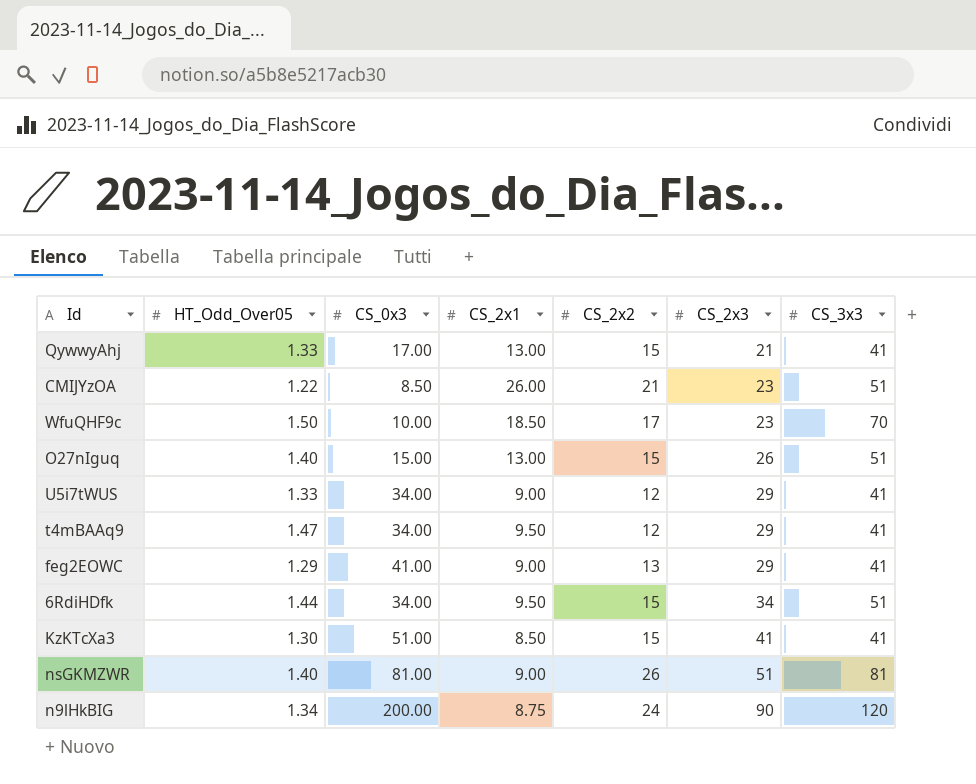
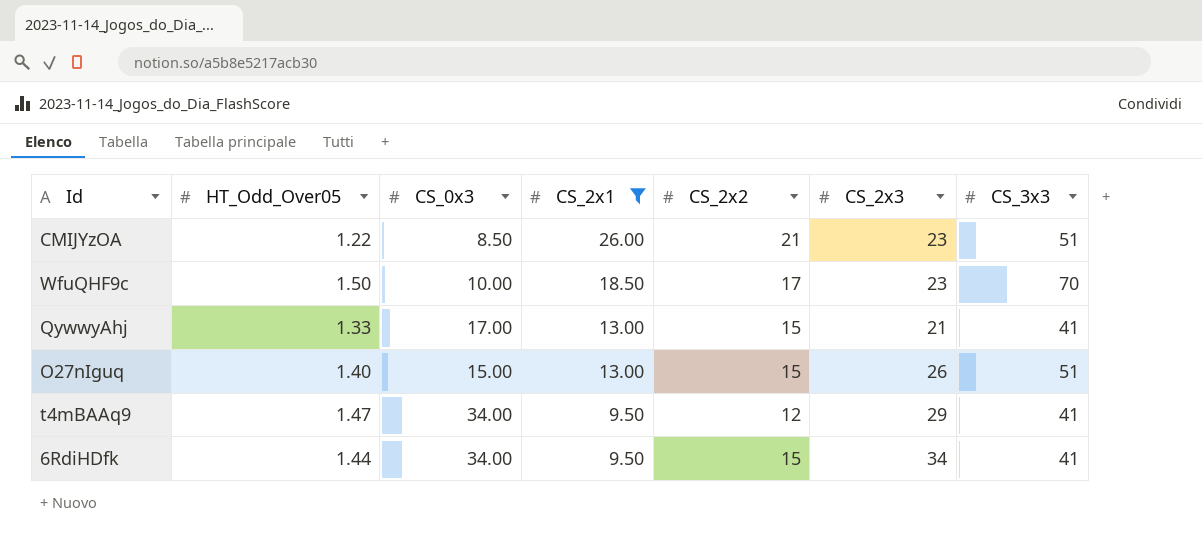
filter: none -> CS_2x1 >= 9.50
row order: CS_2x3 ascending -> CS_2x1 descending
6RdiHDfk | CS_3x3: 51 -> 41

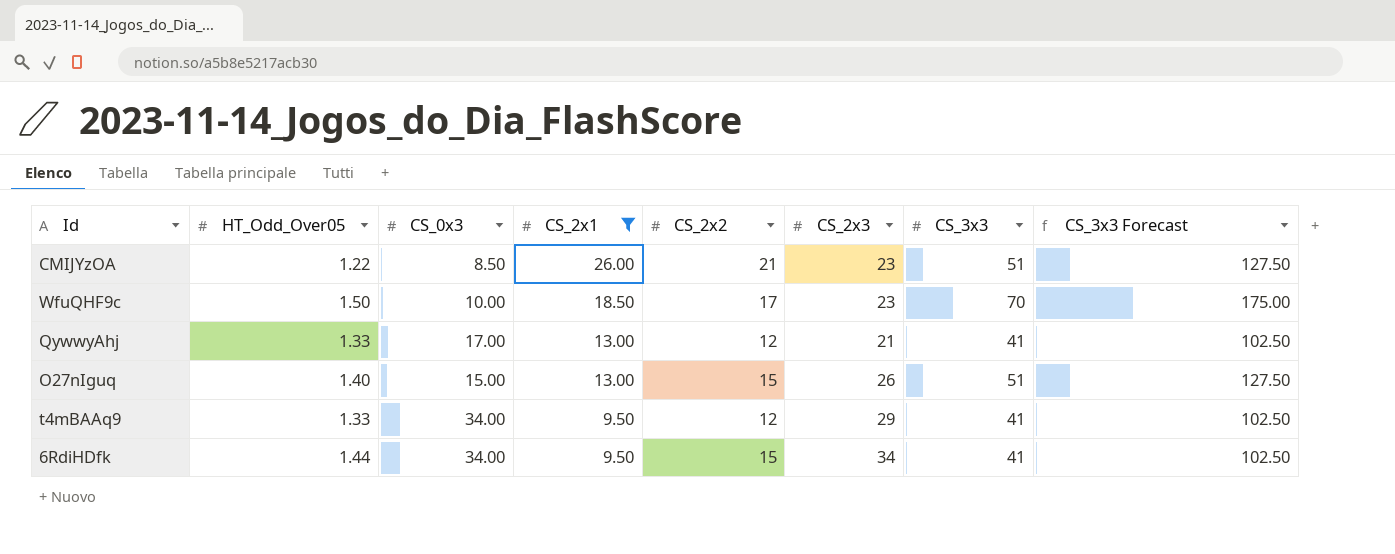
column CS_3x3 Forecast | formula: none -> [CS_3x3] * 2.5
QywwyAhj | CS_2x2: 15 -> 12
t4mBAAq9 | HT_Odd_Over05: 1.47 -> 1.33

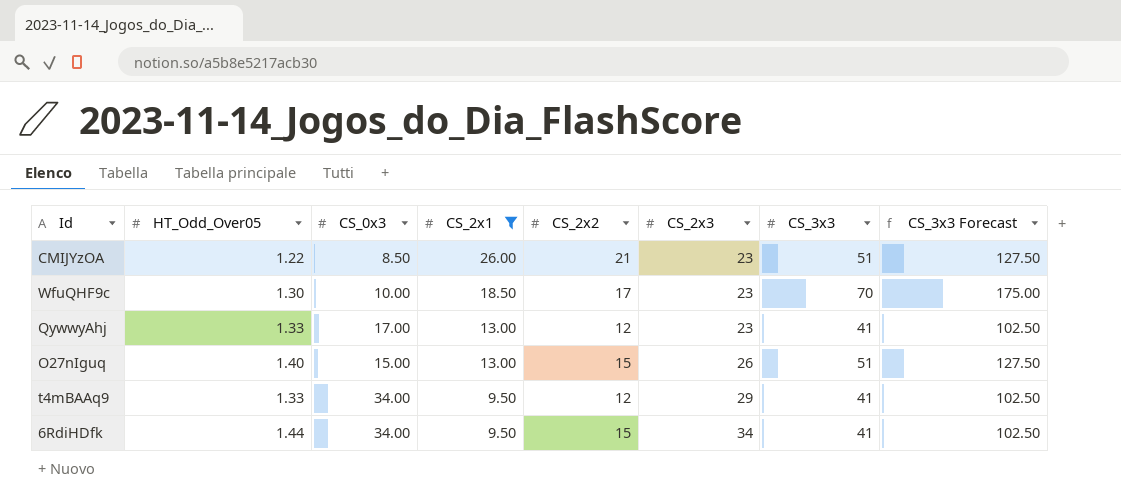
WfuQHF9c | HT_Odd_Over05: 1.50 -> 1.30
QywwyAhj | CS_2x3: 21 -> 23

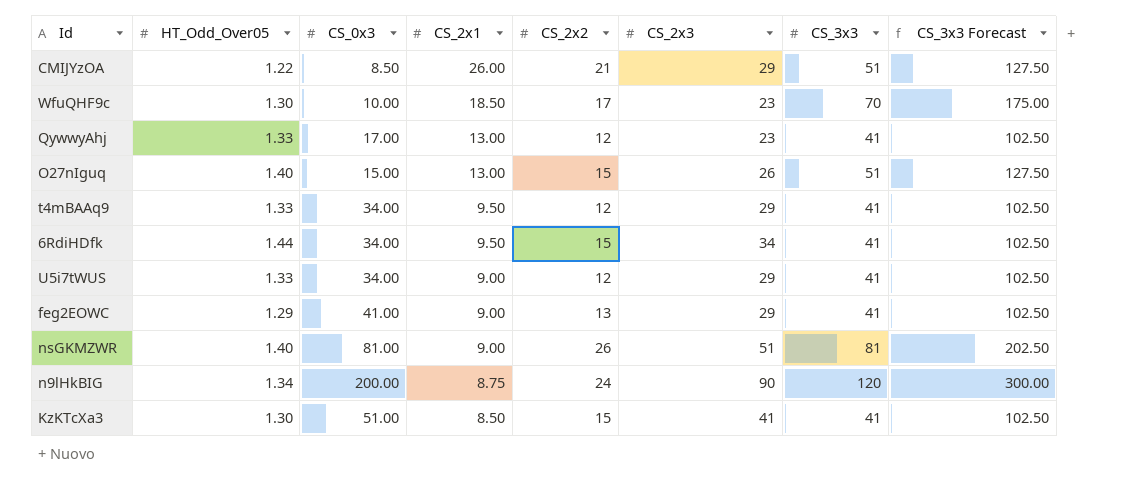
filter: CS_2x1 >= 9.50 -> none
CMIJYzOA | CS_2x3: 23 -> 29

